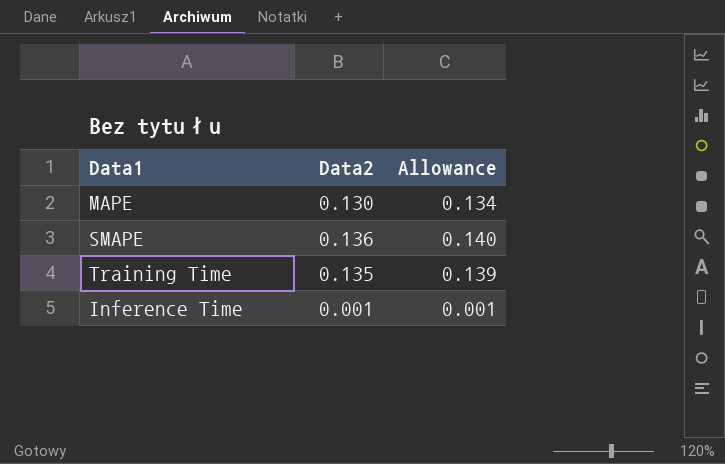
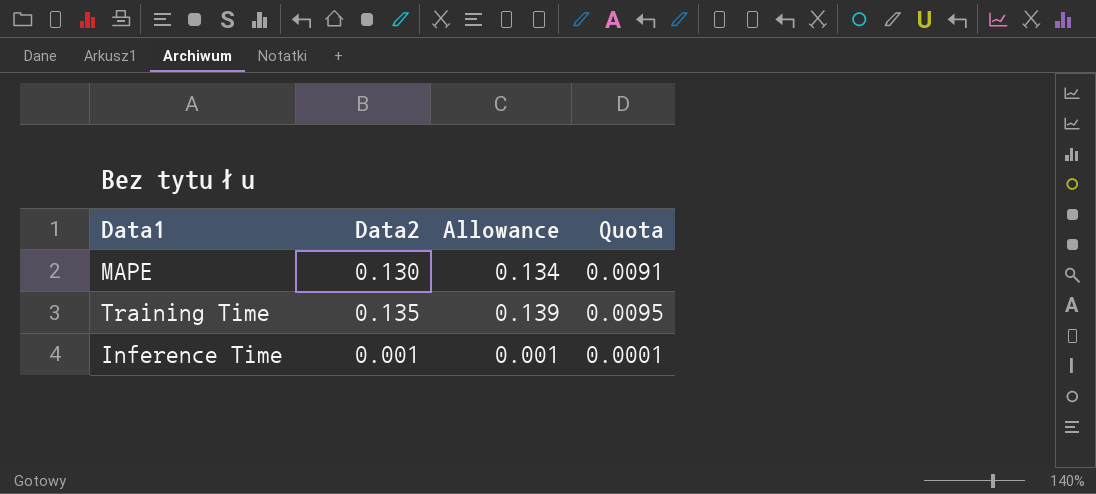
column Quota | formula: none -> [Data2] * 0.07
row SMAPE: 0.136 | 0.140 -> none

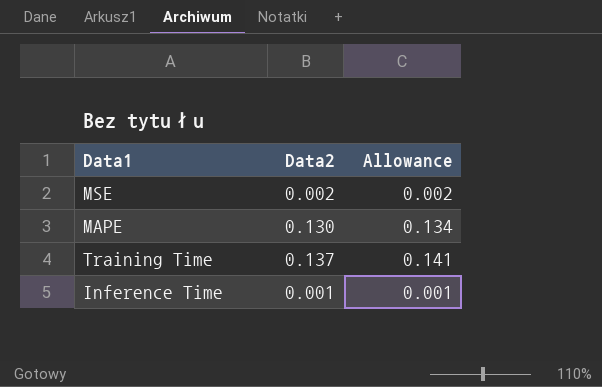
column Quota | formula: [Data2] * 0.07 -> none
row MSE: none -> 0.002 | 0.002
Training Time | Data2: 0.135 -> 0.137
Training Time | Allowance: 0.139 -> 0.141

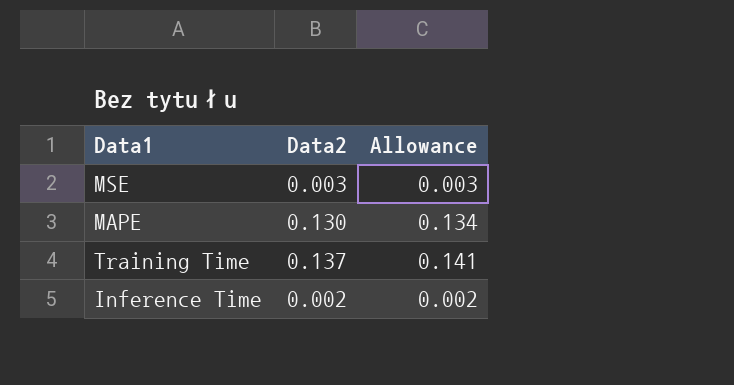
MSE | Data2: 0.002 -> 0.003
MSE | Allowance: 0.002 -> 0.003
Inference Time | Data2: 0.001 -> 0.002
Inference Time | Allowance: 0.001 -> 0.002

